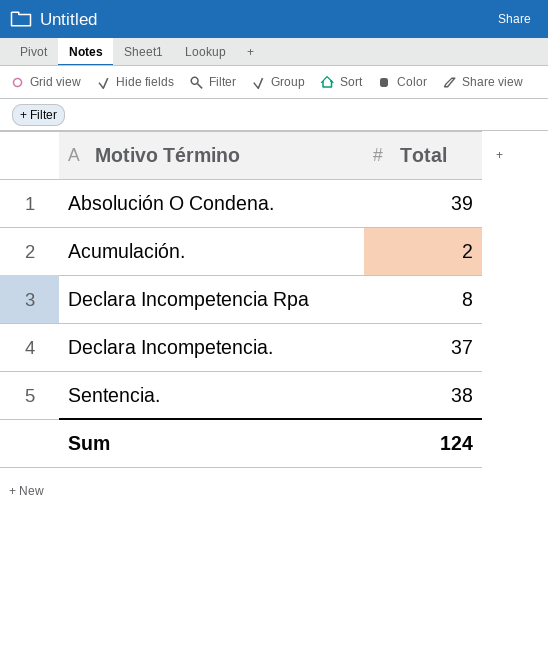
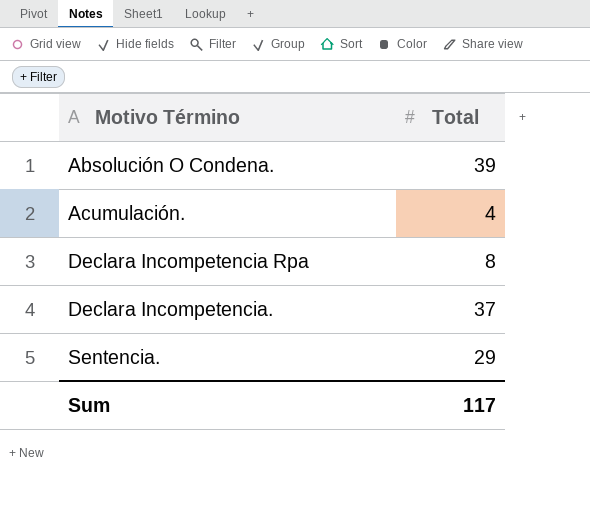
Acumulación. | Total: 2 -> 4
Sentencia. | Total: 38 -> 29
Sum | Total: 124 -> 117

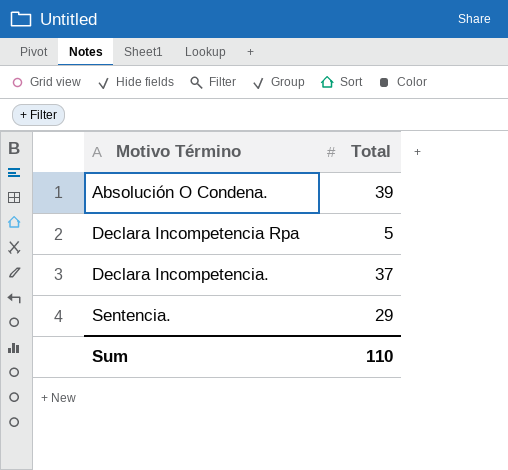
row Acumulación.: 4 -> none
Declara Incompetencia Rpa | Total: 8 -> 5
Sum | Total: 117 -> 110

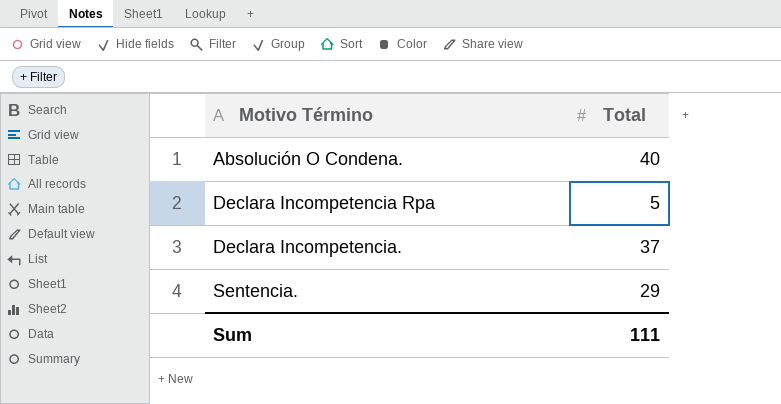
Absolución O Condena. | Total: 39 -> 40
Sum | Total: 110 -> 111

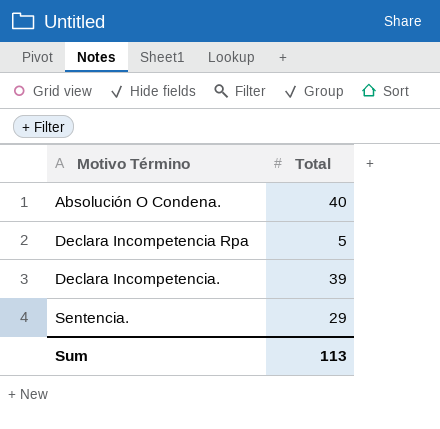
Declara Incompetencia. | Total: 37 -> 39
Sum | Total: 111 -> 113

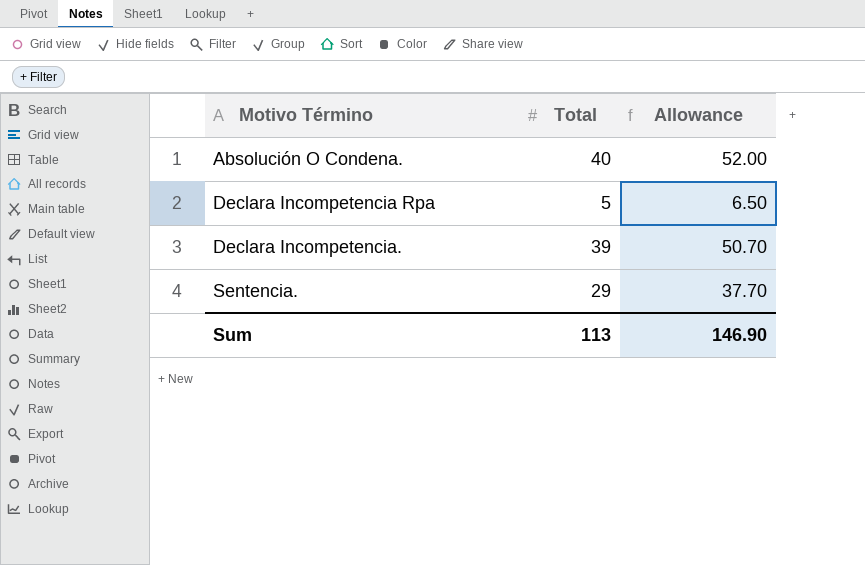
column Allowance | formula: none -> [Total] * 1.3

